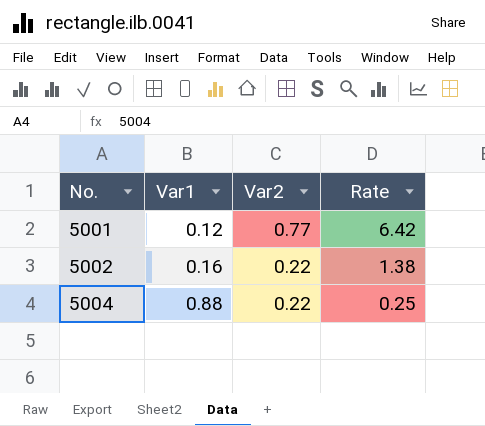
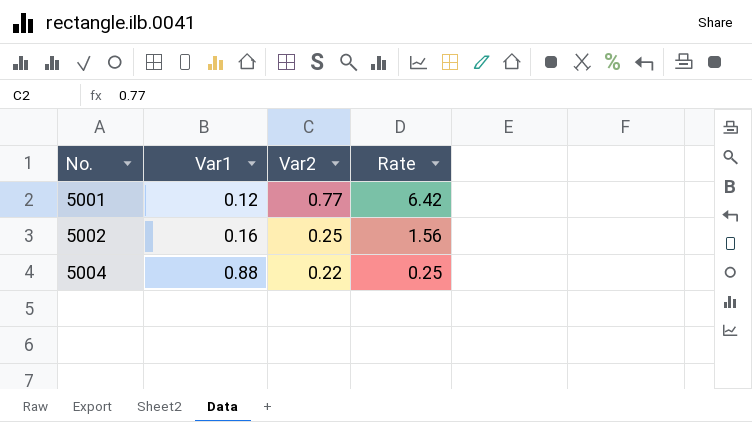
5002 | Var2: 0.22 -> 0.25
5002 | Rate: 1.38 -> 1.56

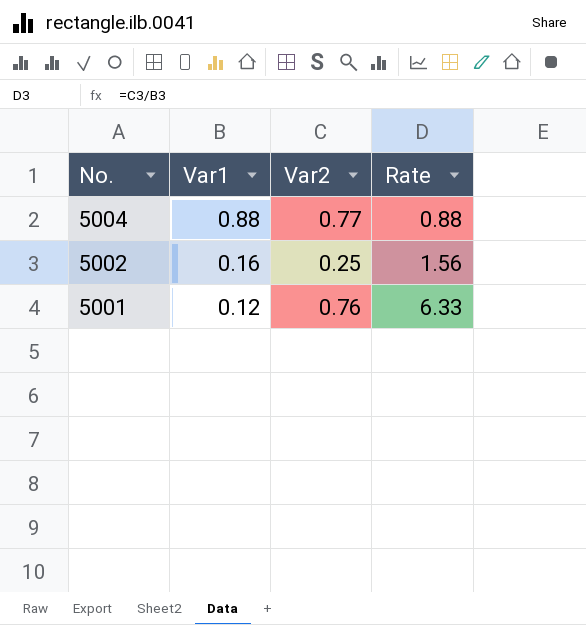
row order: No. ascending -> No. descending
5004 | Var2: 0.22 -> 0.77
5004 | Rate: 0.25 -> 0.88
5001 | Var2: 0.77 -> 0.76
5001 | Rate: 6.42 -> 6.33

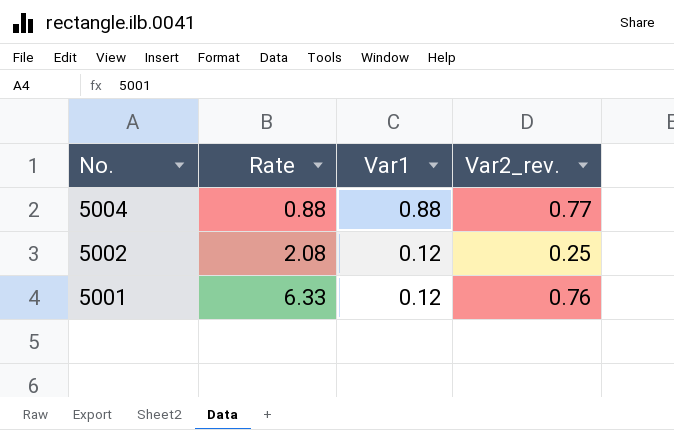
column Rate | position: 4 -> 2
column name: Var2 -> Var2_rev.
5002 | Rate: 1.56 -> 2.08
5002 | Var1: 0.16 -> 0.12

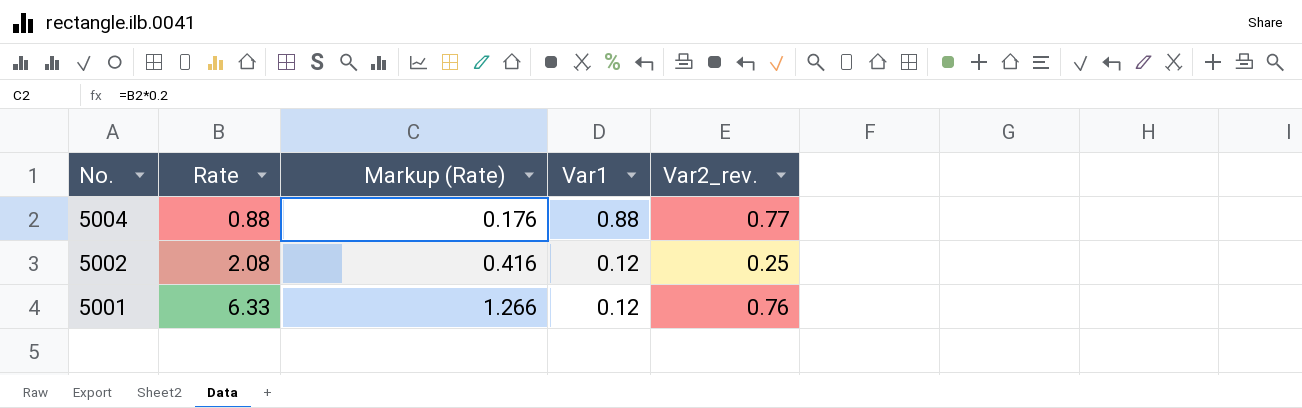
column Markup (Rate) | formula: none -> [Rate] * 0.2

